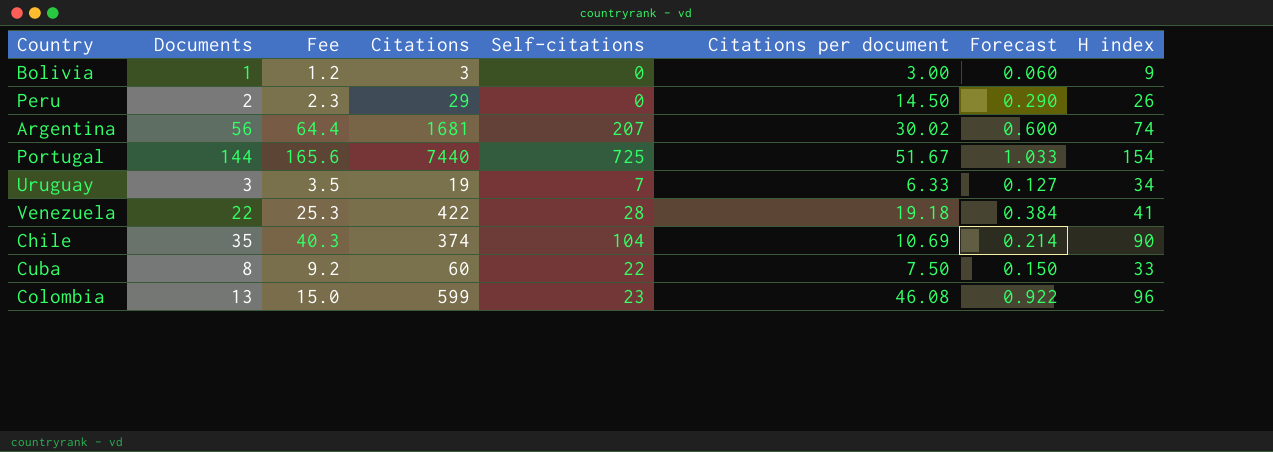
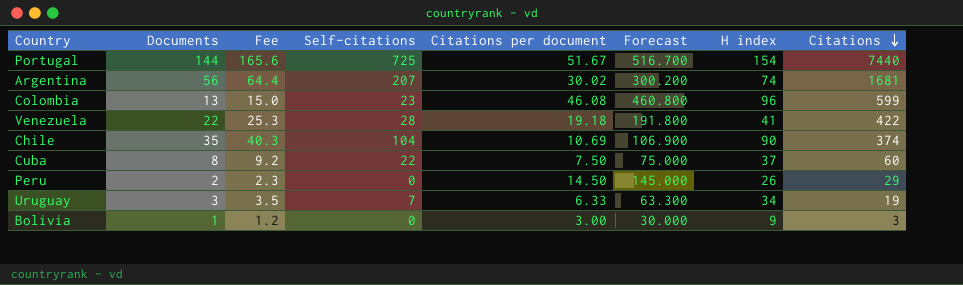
row order: none -> Citations descending
column Forecast | formula: [Citations per document] * 0.02 -> [Citations per document] * 10
column Citations | position: 4 -> 8
Cuba | H index: 33 -> 37

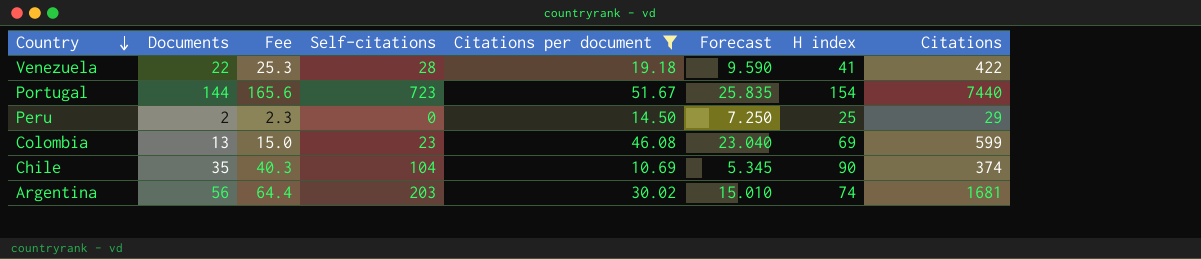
filter: none -> Citations per document >= 10.69
row order: Citations descending -> Country descending
column Forecast | formula: [Citations per document] * 10 -> [Citations per document] * 0.5
Portugal | Self-citations: 725 -> 723
Peru | H index: 26 -> 25
Colombia | H index: 96 -> 69
Argentina | Self-citations: 207 -> 203

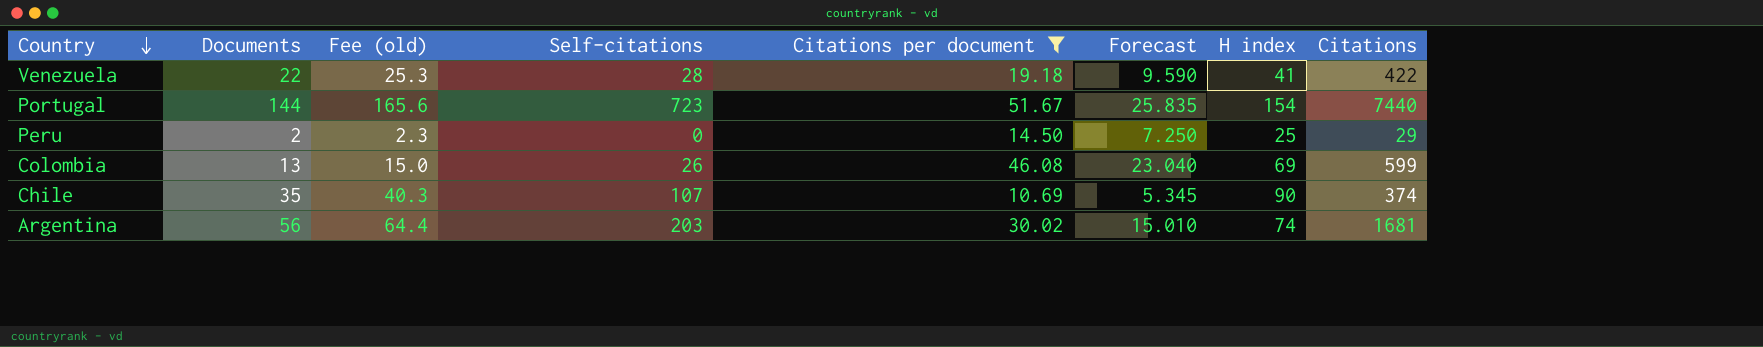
column name: Fee -> Fee (old)
Colombia | Self-citations: 23 -> 26
Chile | Self-citations: 104 -> 107

